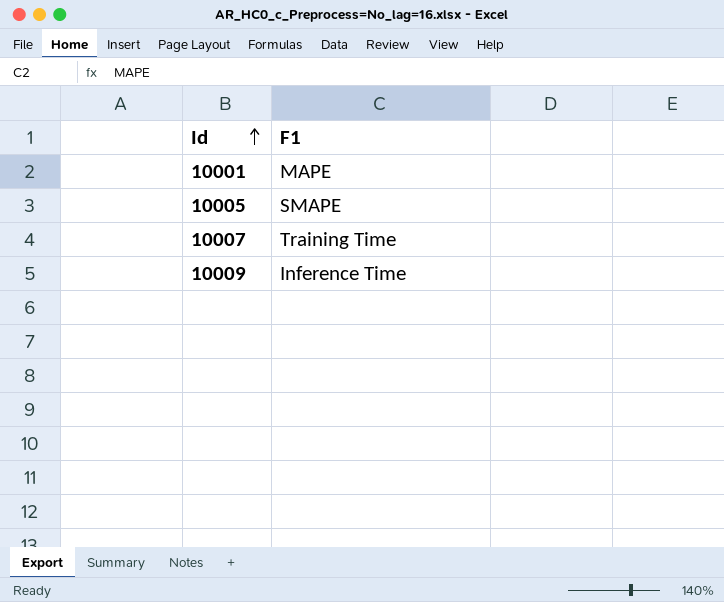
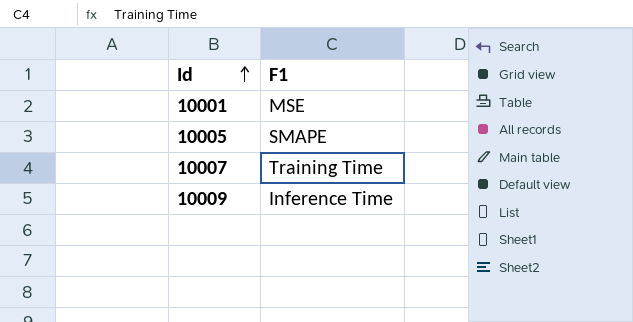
10001 | F1: MAPE -> MSE

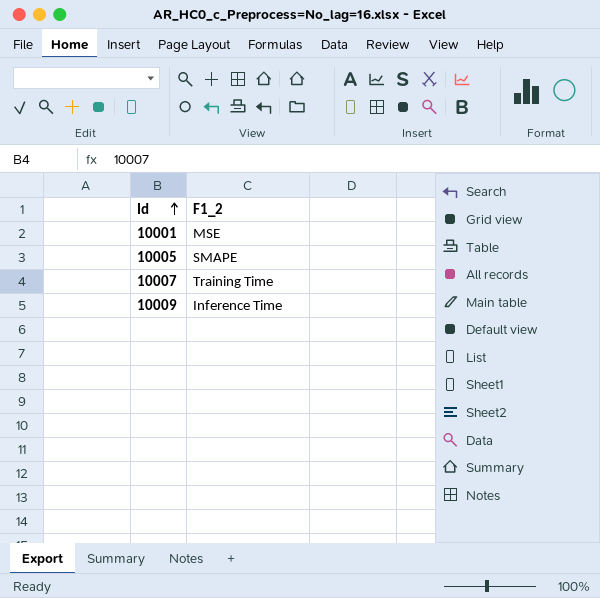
column name: F1 -> F1_2

